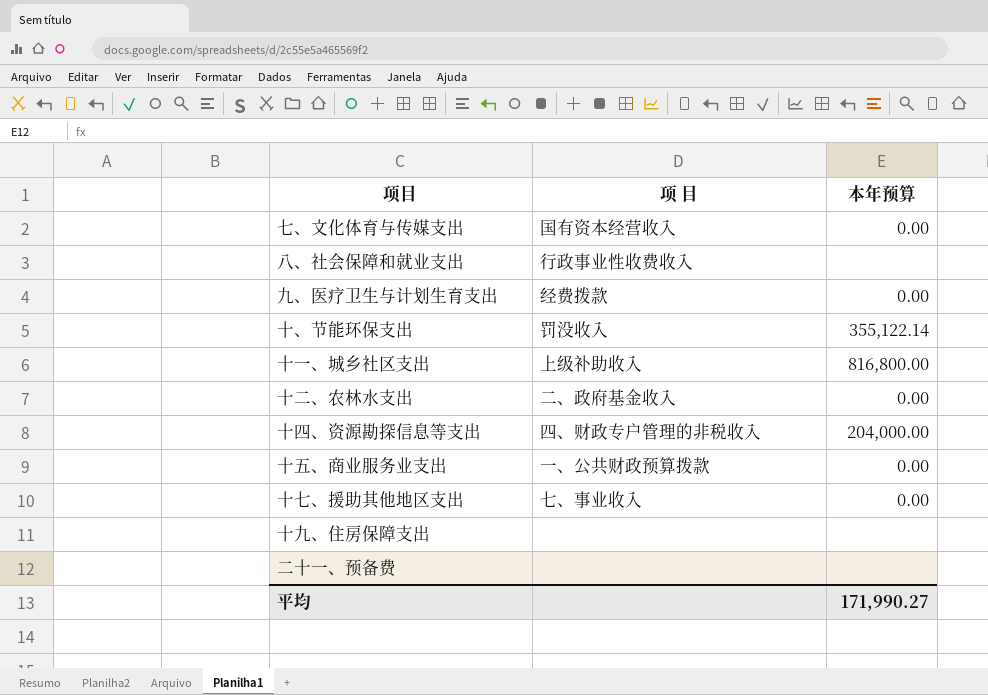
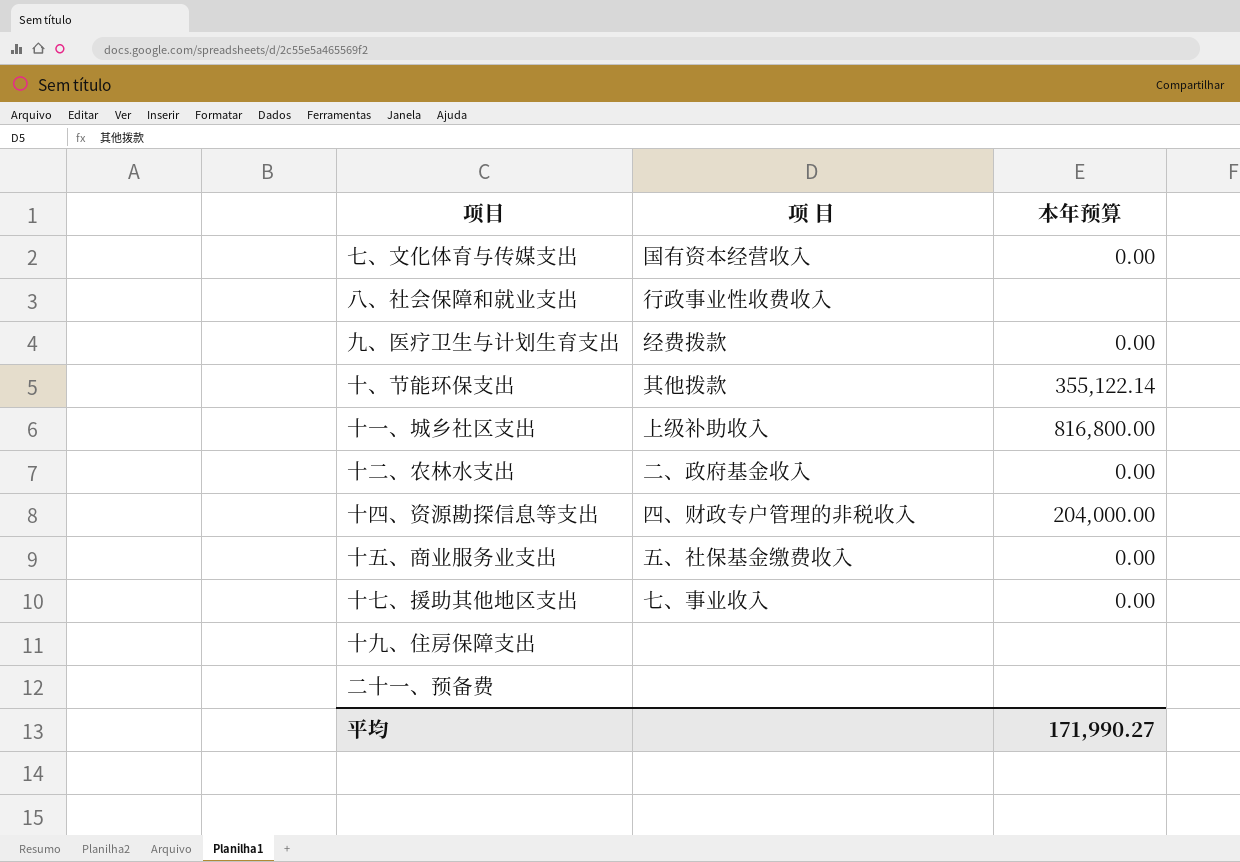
十、节能环保支出 | 项 目: 罚没收入 -> 其他拨款
十五、商业服务业支出 | 项 目: 一、公共财政预算拨款 -> 五、社保基金缴费收入

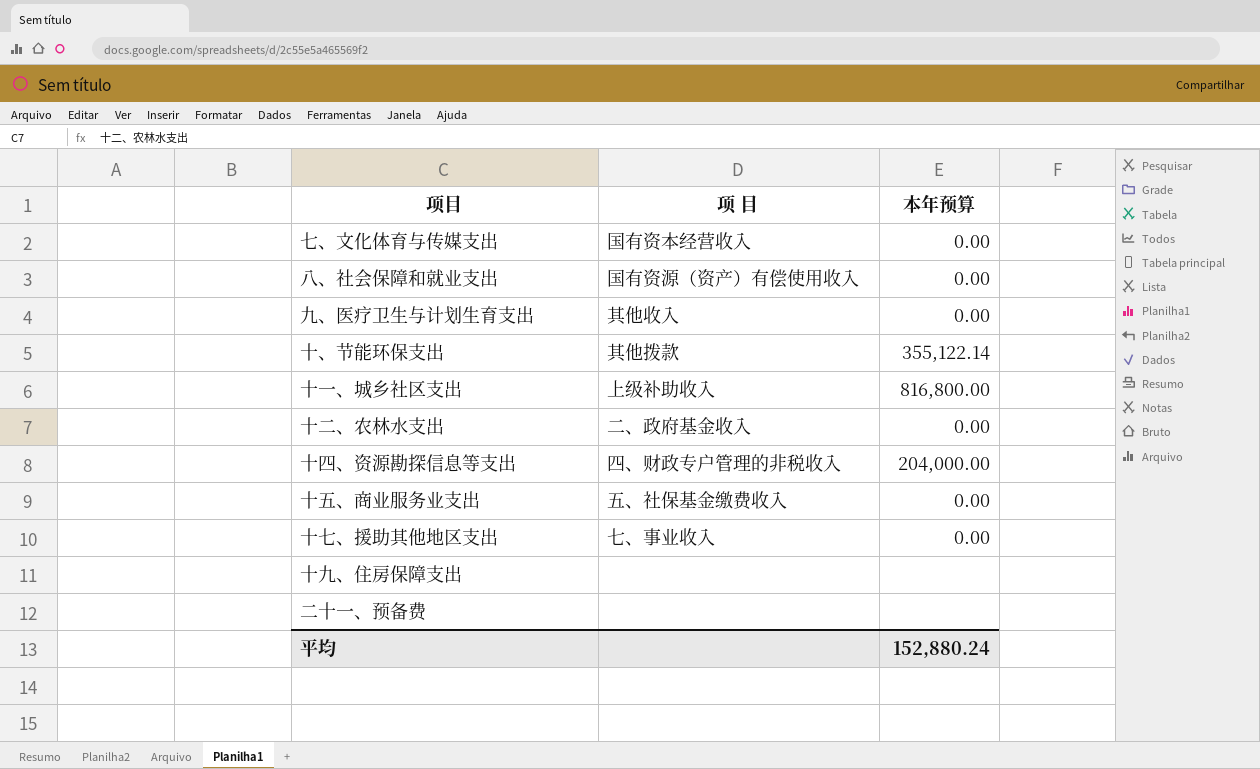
八、社会保障和就业支出 | 项 目: 行政事业性收费收入 -> 国有资源（资产）有偿使用收入
八、社会保障和就业支出 | 本年预算: none -> 0.00
九、医疗卫生与计划生育支出 | 项 目: 经费拨款 -> 其他收入
平均 | 本年预算: 171,990.27 -> 152,880.24

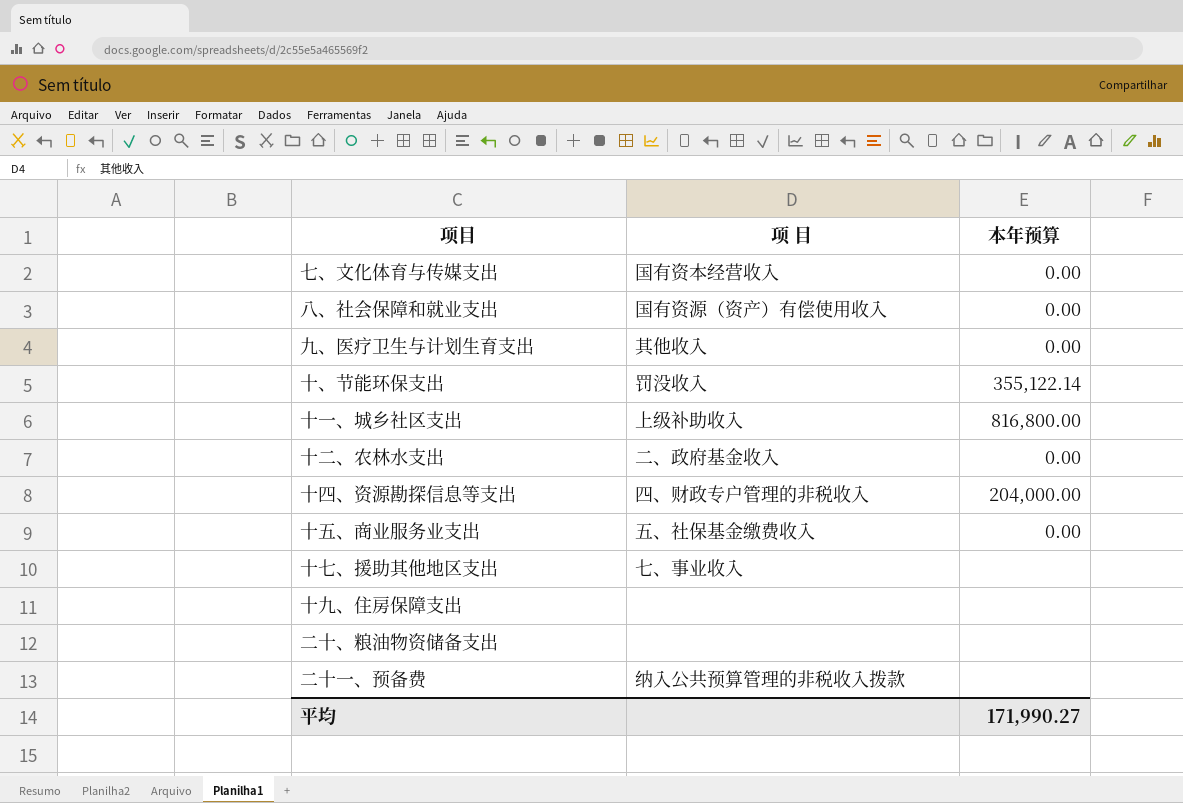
十、节能环保支出 | 项 目: 其他拨款 -> 罚没收入
十七、援助其他地区支出 | 本年预算: 0.00 -> none
row 二十、粮油物资储备支出: none -> none | none
二十一、预备费 | 项 目: none -> 纳入公共预算管理的非税收入拨款
平均 | 本年预算: 152,880.24 -> 171,990.27

